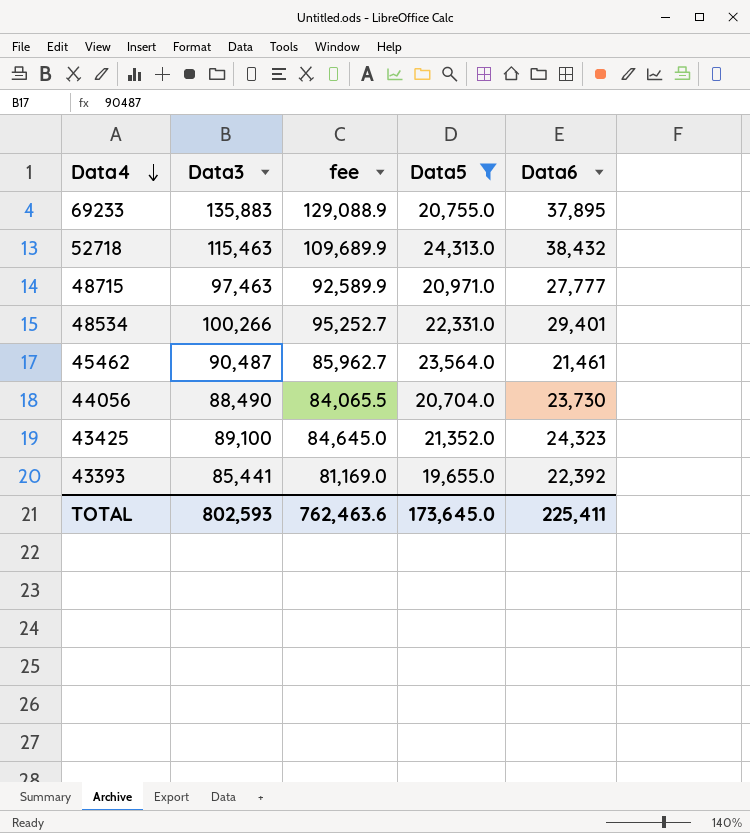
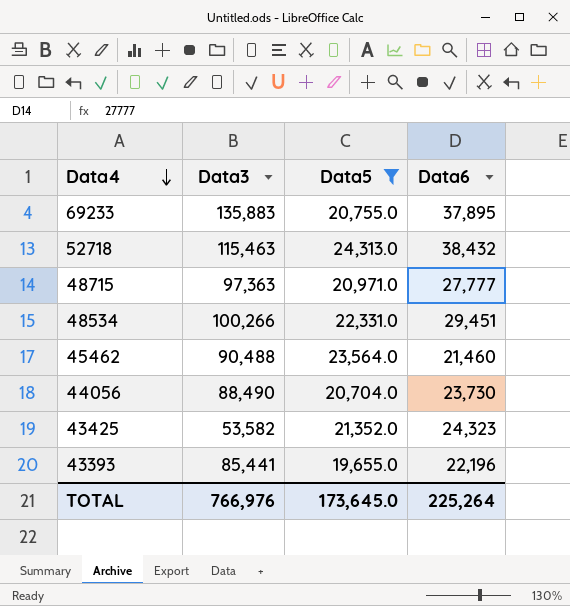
column fee | formula: [Data3] * 0.95 -> none
48715 | Data3: 97,463 -> 97,363
48534 | Data6: 29,401 -> 29,451
45462 | Data3: 90,487 -> 90,488
45462 | Data6: 21,461 -> 21,460
43425 | Data3: 89,100 -> 53,582
43393 | Data6: 22,392 -> 22,196
TOTAL | Data3: 802,593 -> 766,976
TOTAL | Data6: 225,411 -> 225,264

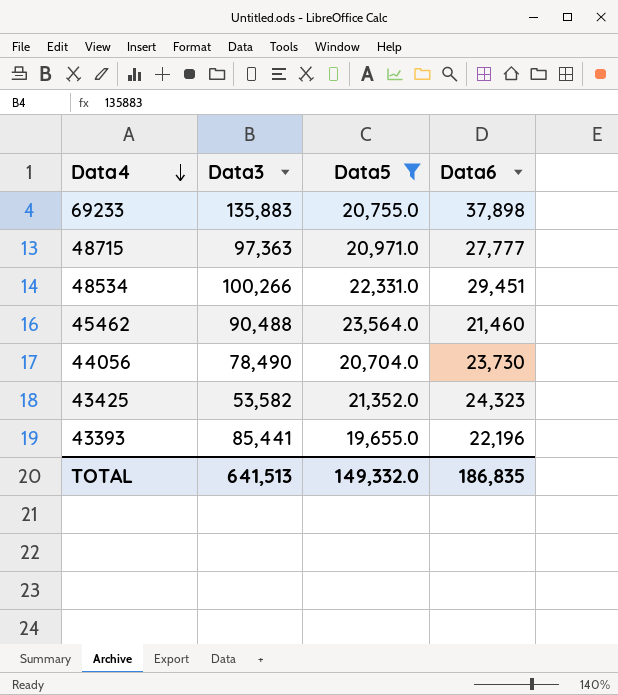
row 52718: 115,463 | 24,313.0 | 38,432 -> none
69233 | Data6: 37,895 -> 37,898
44056 | Data3: 88,490 -> 78,490
TOTAL | Data3: 766,976 -> 641,513
TOTAL | Data5: 173,645.0 -> 149,332.0
TOTAL | Data6: 225,264 -> 186,835

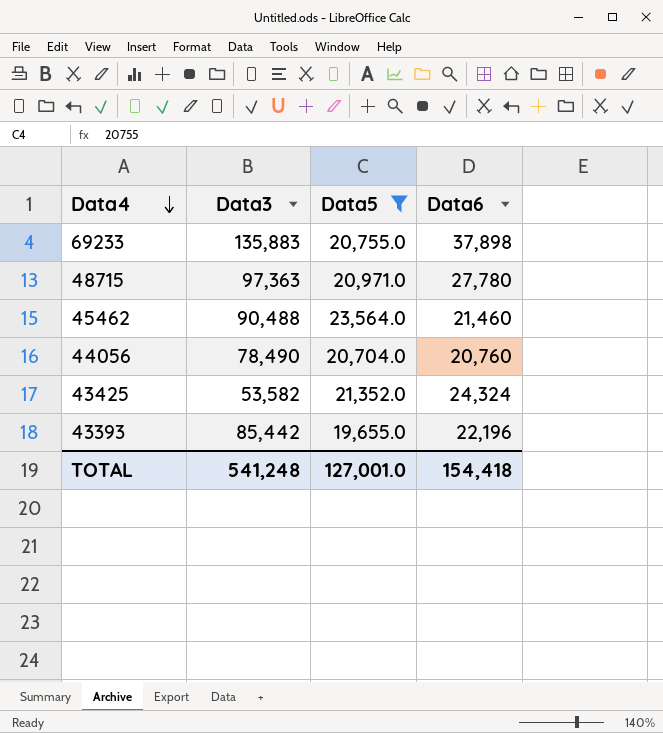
row 48534: 100,266 | 22,331.0 | 29,451 -> none
48715 | Data6: 27,777 -> 27,780
44056 | Data6: 23,730 -> 20,760
43425 | Data6: 24,323 -> 24,324
43393 | Data3: 85,441 -> 85,442
TOTAL | Data3: 641,513 -> 541,248
TOTAL | Data5: 149,332.0 -> 127,001.0
TOTAL | Data6: 186,835 -> 154,418

